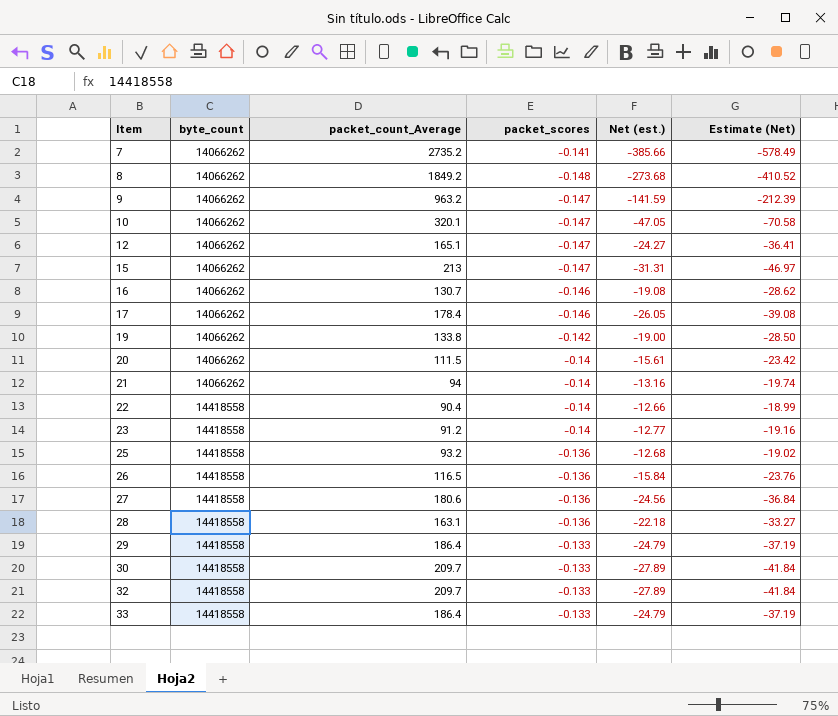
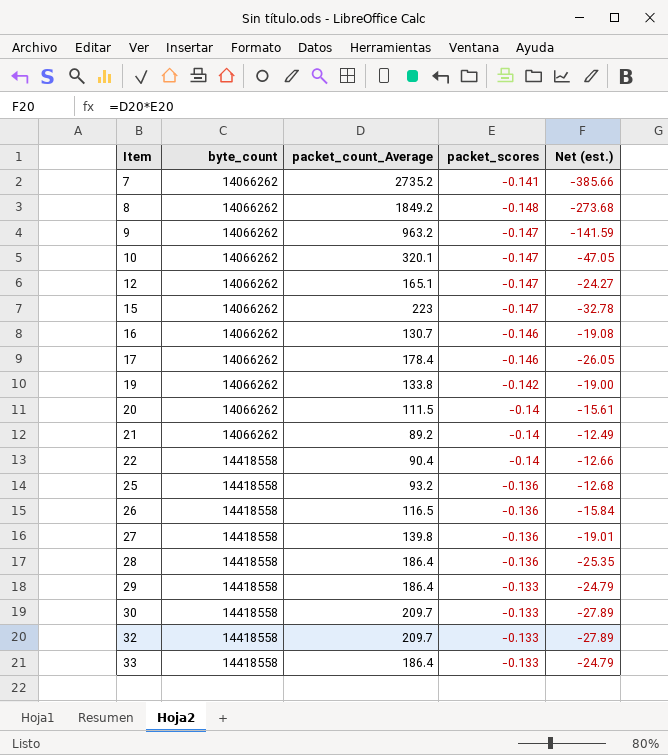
column Estimate (Net) | formula: [Net (est.)] * 1.5 -> none
row 23: 14418558 | 91.2 | -0.14 | -12.77 | -19.16 -> none
15 | packet_count_Average: 213 -> 223
15 | Net (est.): -31.31 -> -32.78
21 | packet_count_Average: 94 -> 89.2
21 | Net (est.): -13.16 -> -12.49
27 | packet_count_Average: 180.6 -> 139.8
27 | Net (est.): -24.56 -> -19.01
28 | packet_count_Average: 163.1 -> 186.4
28 | Net (est.): -22.18 -> -25.35

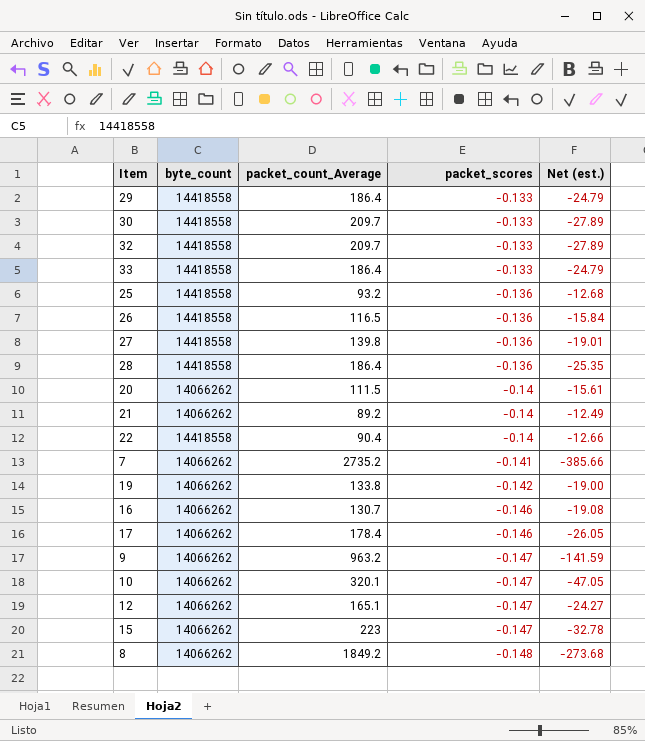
row order: Item ascending -> packet_scores descending

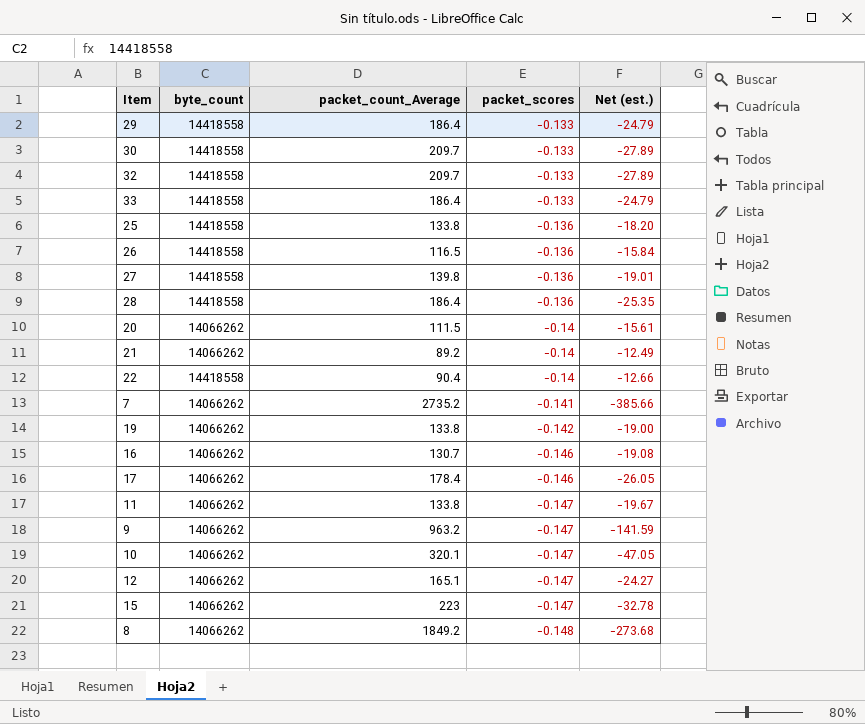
25 | packet_count_Average: 93.2 -> 133.8
25 | Net (est.): -12.68 -> -18.20
row 11: none -> 14066262 | 133.8 | -0.147 | -19.67

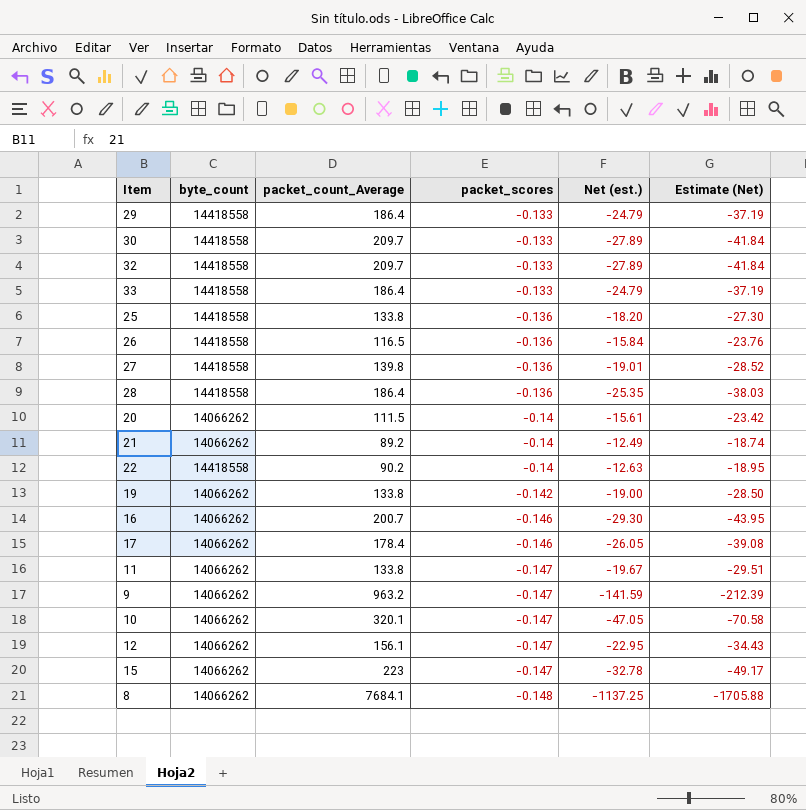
column Estimate (Net) | formula: none -> [Net (est.)] * 1.5
row 7: 14066262 | 2735.2 | -0.141 | -385.66 -> none
22 | packet_count_Average: 90.4 -> 90.2
22 | Net (est.): -12.66 -> -12.63
16 | packet_count_Average: 130.7 -> 200.7
16 | Net (est.): -19.08 -> -29.30
12 | packet_count_Average: 165.1 -> 156.1
12 | Net (est.): -24.27 -> -22.95
8 | packet_count_Average: 1849.2 -> 7684.1
8 | Net (est.): -273.68 -> -1137.25

